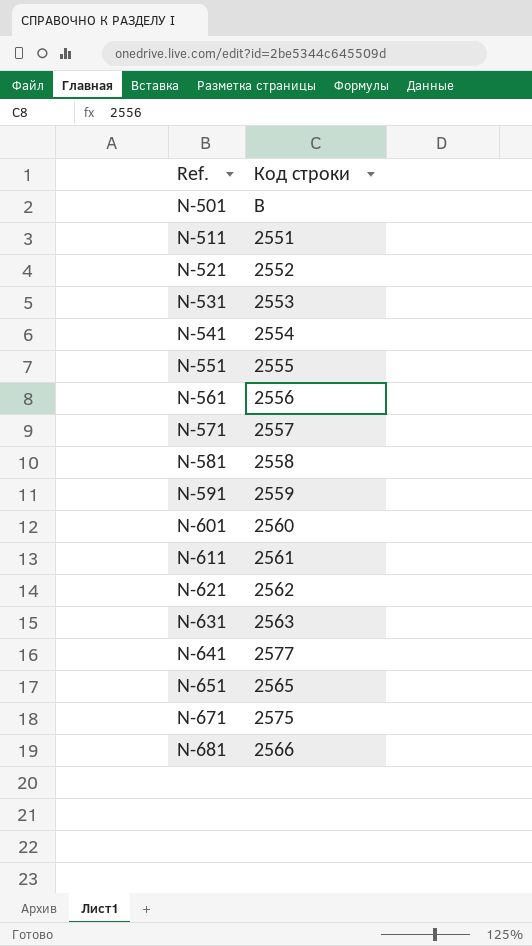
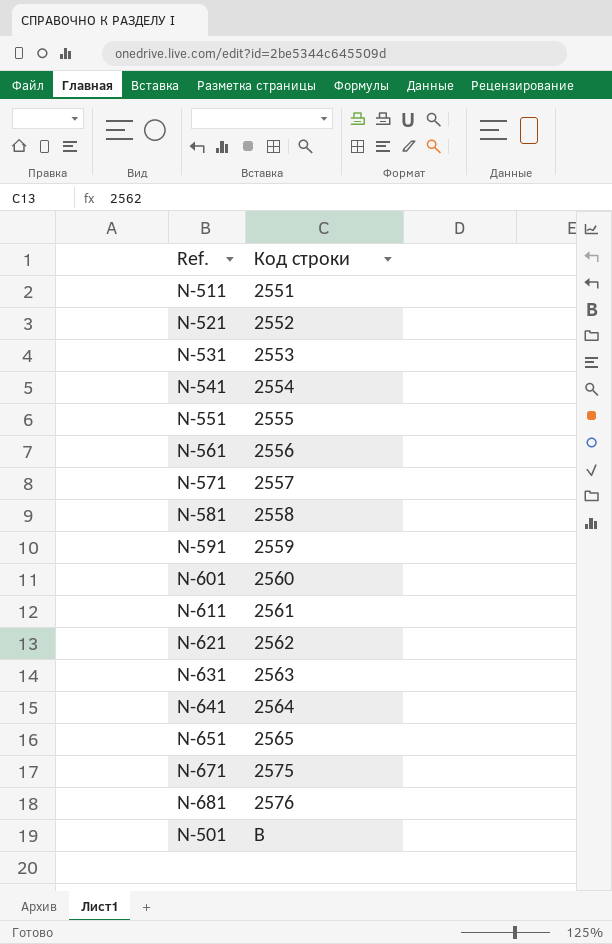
row order: Ref. ascending -> Код строки ascending
N-641 | Код строки: 2577 -> 2564
N-681 | Код строки: 2566 -> 2576

